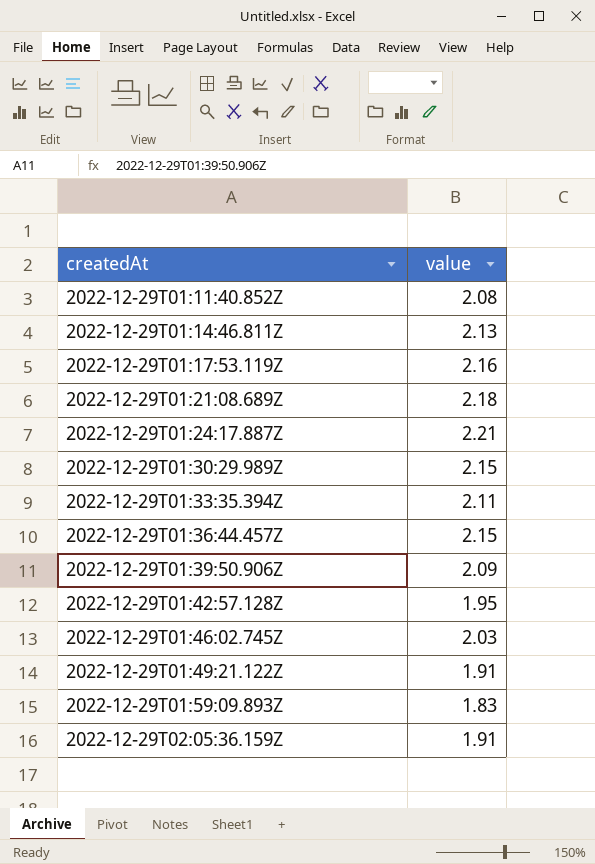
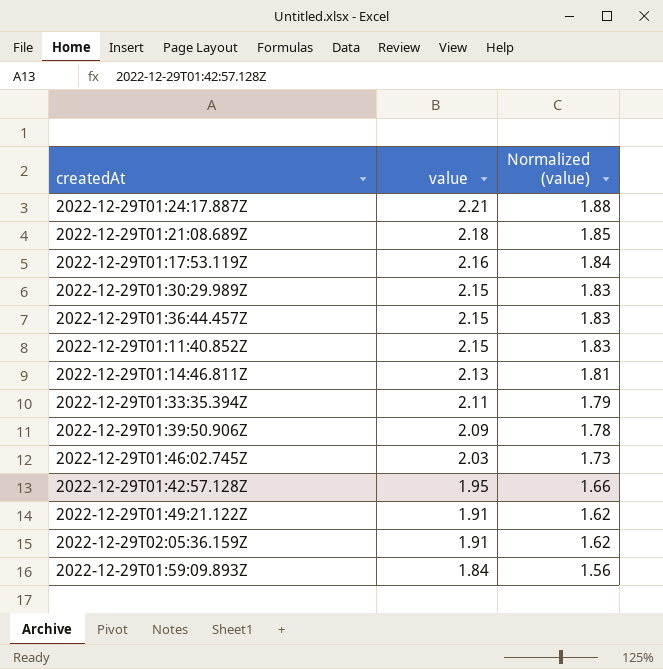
row order: createdAt ascending -> value descending
column Normalized (value) | formula: none -> [value] * 0.85
2022-12-29T01:11:40.852Z | value: 2.08 -> 2.15
2022-12-29T01:59:09.893Z | value: 1.83 -> 1.84

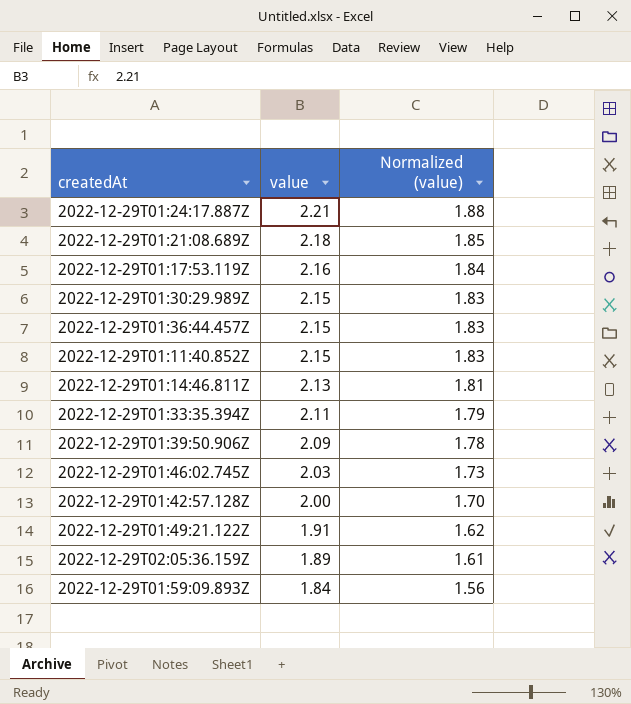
2022-12-29T01:42:57.128Z | value: 1.95 -> 2.00
2022-12-29T01:42:57.128Z | Normalized (value): 1.66 -> 1.70
2022-12-29T02:05:36.159Z | value: 1.91 -> 1.89
2022-12-29T02:05:36.159Z | Normalized (value): 1.62 -> 1.61

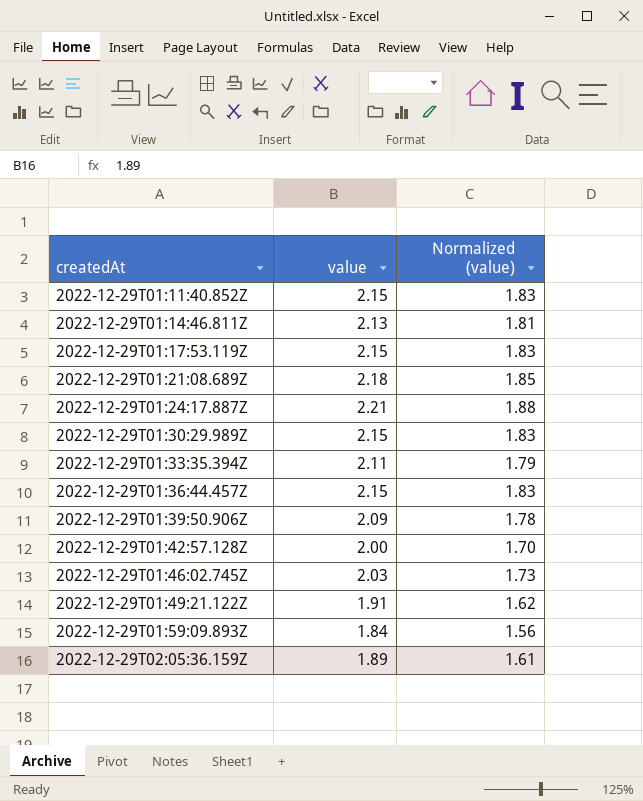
row order: value descending -> createdAt ascending
2022-12-29T01:17:53.119Z | value: 2.16 -> 2.15
2022-12-29T01:17:53.119Z | Normalized (value): 1.84 -> 1.83

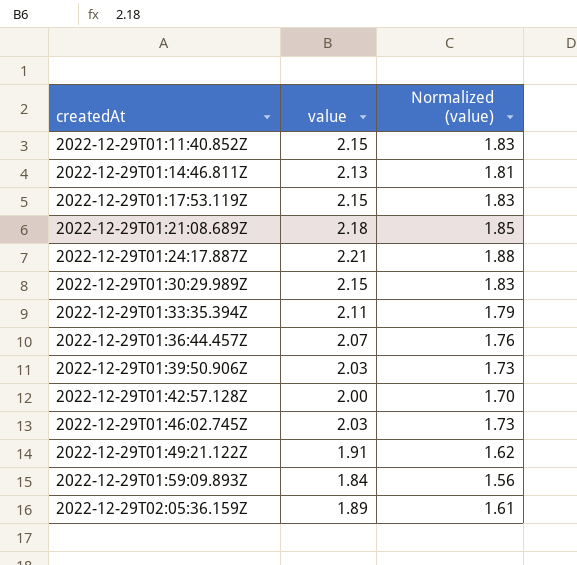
2022-12-29T01:36:44.457Z | value: 2.15 -> 2.07
2022-12-29T01:36:44.457Z | Normalized (value): 1.83 -> 1.76
2022-12-29T01:39:50.906Z | value: 2.09 -> 2.03
2022-12-29T01:39:50.906Z | Normalized (value): 1.78 -> 1.73

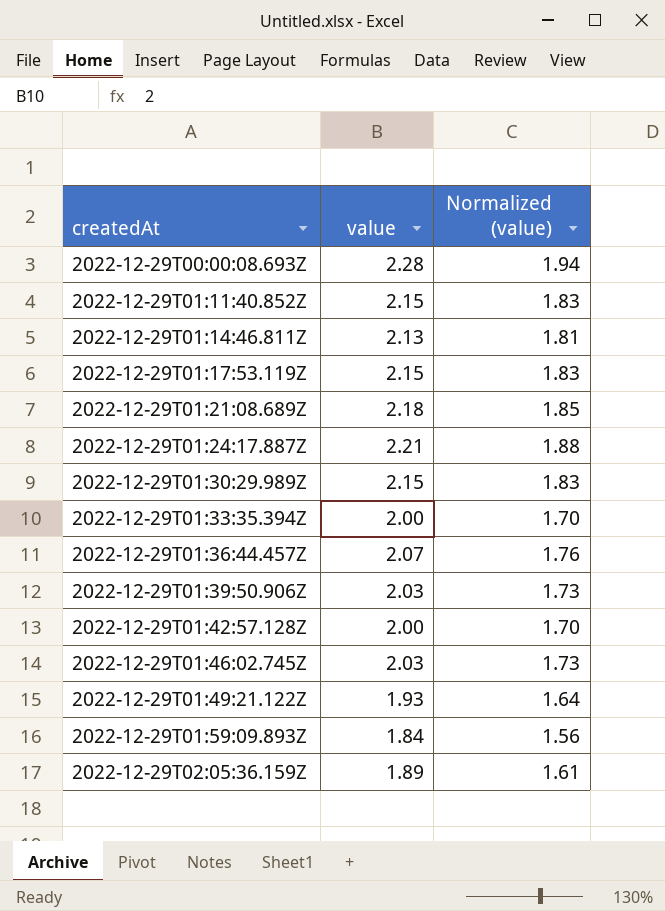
row 2022-12-29T00:00:08.693Z: none -> 2.28 | 1.94
2022-12-29T01:33:35.394Z | value: 2.11 -> 2.00
2022-12-29T01:33:35.394Z | Normalized (value): 1.79 -> 1.70
2022-12-29T01:49:21.122Z | value: 1.91 -> 1.93
2022-12-29T01:49:21.122Z | Normalized (value): 1.62 -> 1.64

